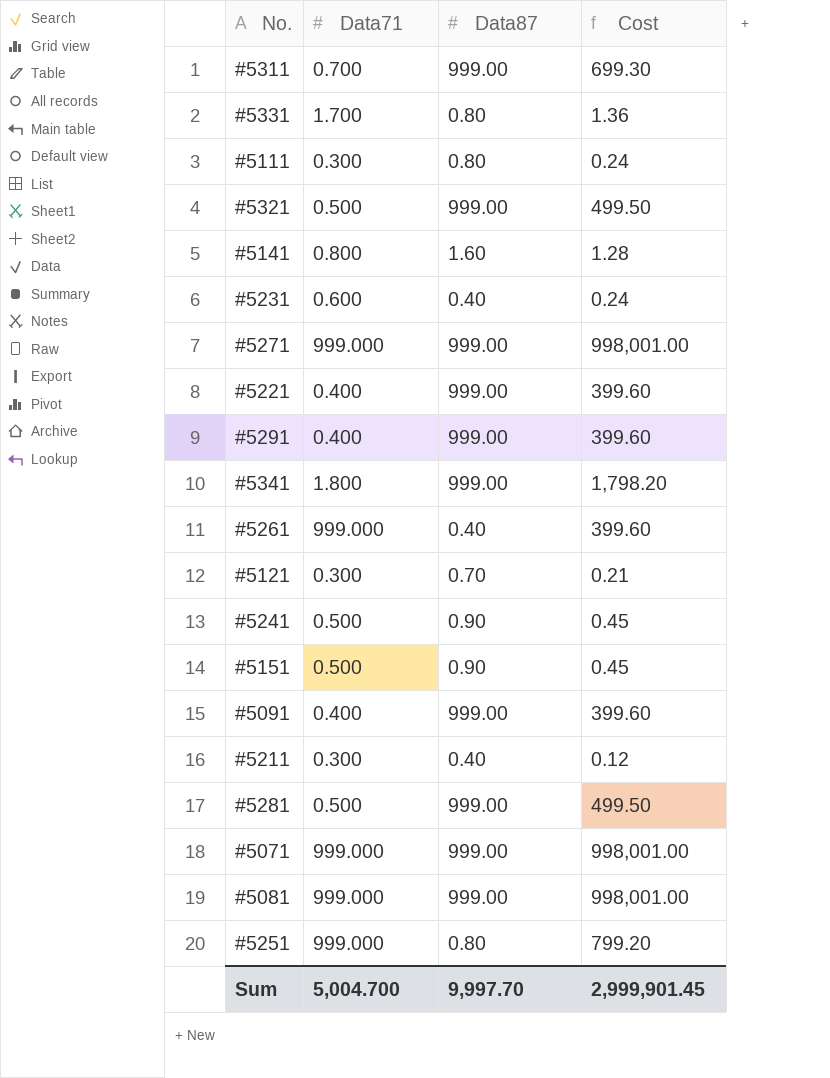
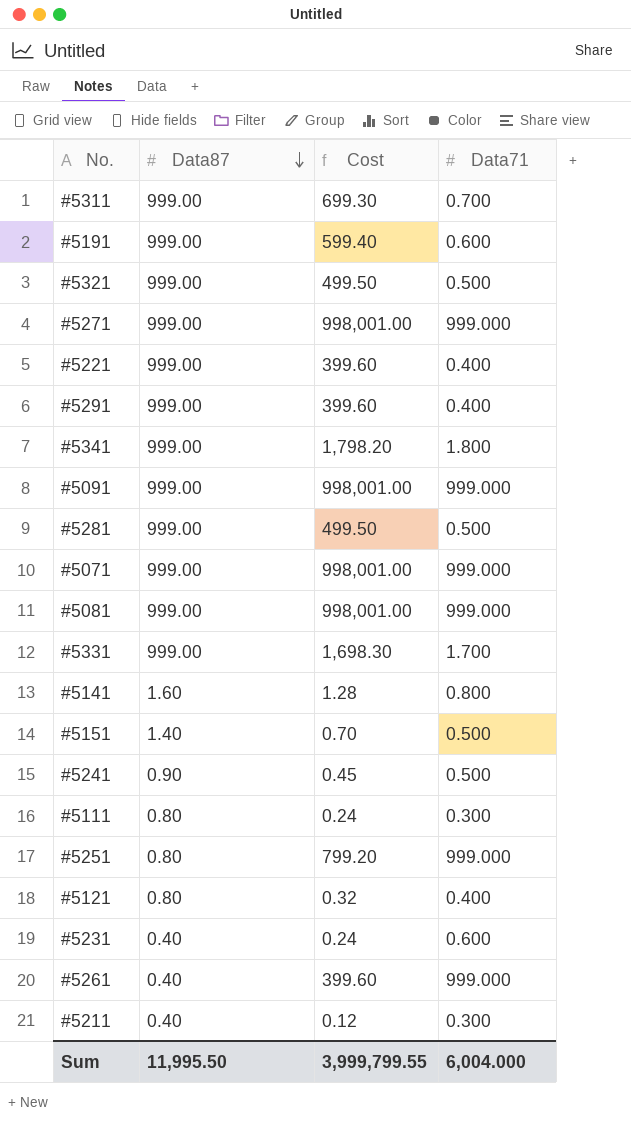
row order: none -> Data87 descending
column Data71 | position: 2 -> 4
row #5191: none -> 999.00 | 599.40 | 0.600
#5091 | Cost: 399.60 -> 998,001.00
#5091 | Data71: 0.400 -> 999.000
#5331 | Data87: 0.80 -> 999.00
#5331 | Cost: 1.36 -> 1,698.30
#5151 | Data87: 0.90 -> 1.40
#5151 | Cost: 0.45 -> 0.70
#5121 | Data87: 0.70 -> 0.80
#5121 | Cost: 0.21 -> 0.32
#5121 | Data71: 0.300 -> 0.400
Sum | Data87: 9,997.70 -> 11,995.50
Sum | Cost: 2,999,901.45 -> 3,999,799.55
Sum | Data71: 5,004.700 -> 6,004.000

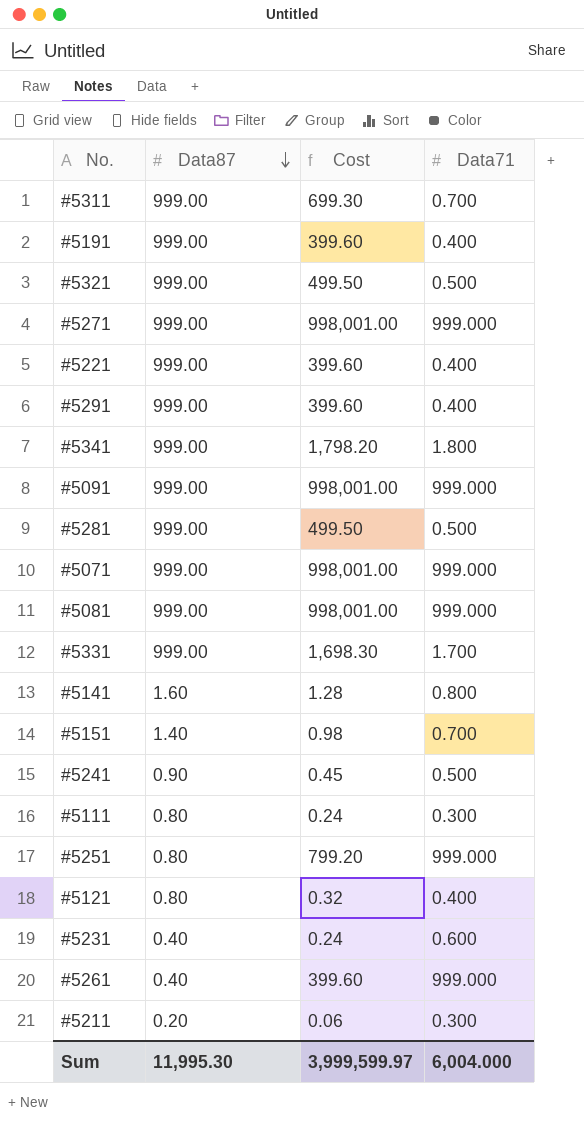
#5191 | Cost: 599.40 -> 399.60
#5191 | Data71: 0.600 -> 0.400
#5151 | Cost: 0.70 -> 0.98
#5151 | Data71: 0.500 -> 0.700
#5211 | Data87: 0.40 -> 0.20
#5211 | Cost: 0.12 -> 0.06
Sum | Data87: 11,995.50 -> 11,995.30
Sum | Cost: 3,999,799.55 -> 3,999,599.97

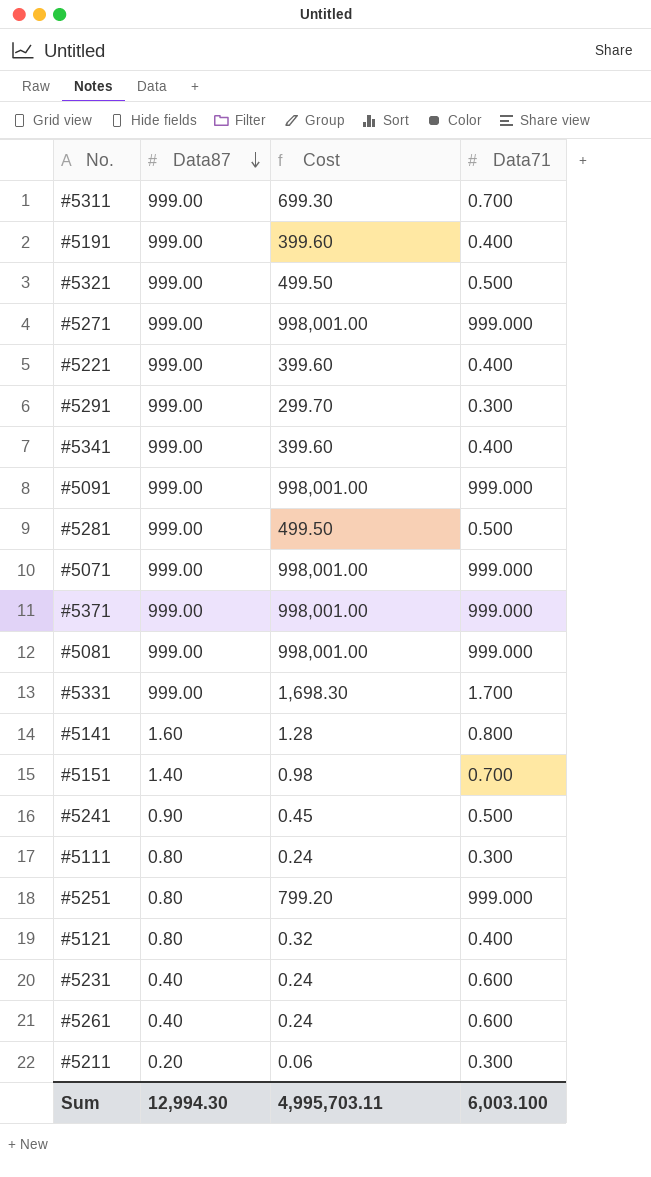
#5291 | Cost: 399.60 -> 299.70
#5291 | Data71: 0.400 -> 0.300
#5341 | Cost: 1,798.20 -> 399.60
#5341 | Data71: 1.800 -> 0.400
row #5371: none -> 999.00 | 998,001.00 | 999.000
#5261 | Cost: 399.60 -> 0.24
#5261 | Data71: 999.000 -> 0.600
Sum | Data87: 11,995.30 -> 12,994.30
Sum | Cost: 3,999,599.97 -> 4,995,703.11
Sum | Data71: 6,004.000 -> 6,003.100

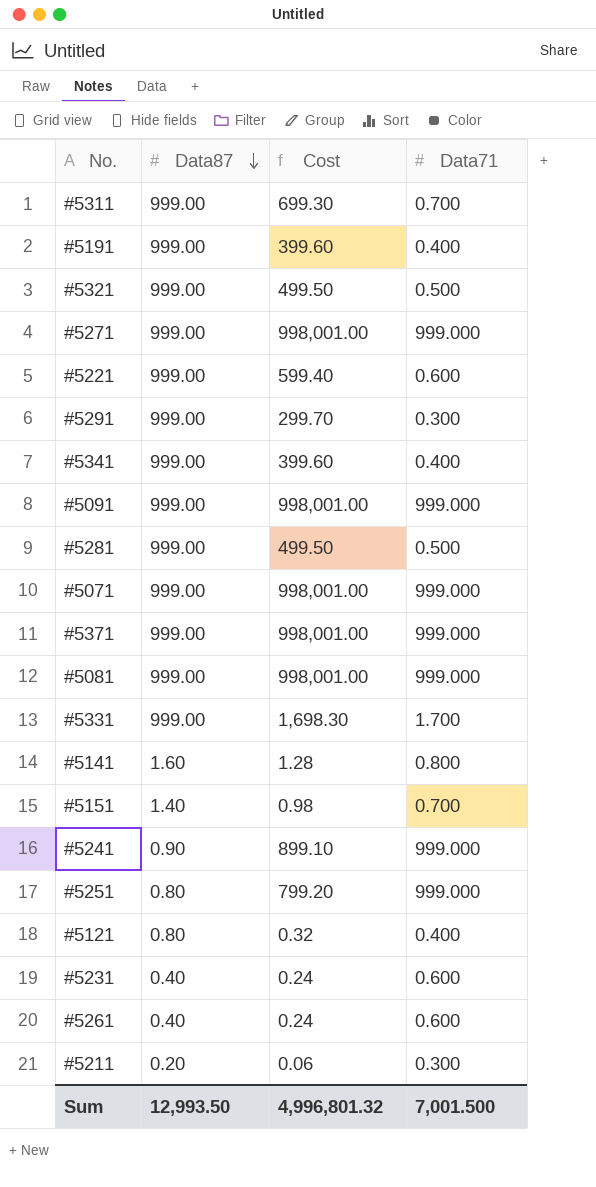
row #5111: 0.80 | 0.24 | 0.300 -> none
#5221 | Cost: 399.60 -> 599.40
#5221 | Data71: 0.400 -> 0.600
#5241 | Cost: 0.45 -> 899.10
#5241 | Data71: 0.500 -> 999.000
Sum | Data87: 12,994.30 -> 12,993.50
Sum | Cost: 4,995,703.11 -> 4,996,801.32
Sum | Data71: 6,003.100 -> 7,001.500

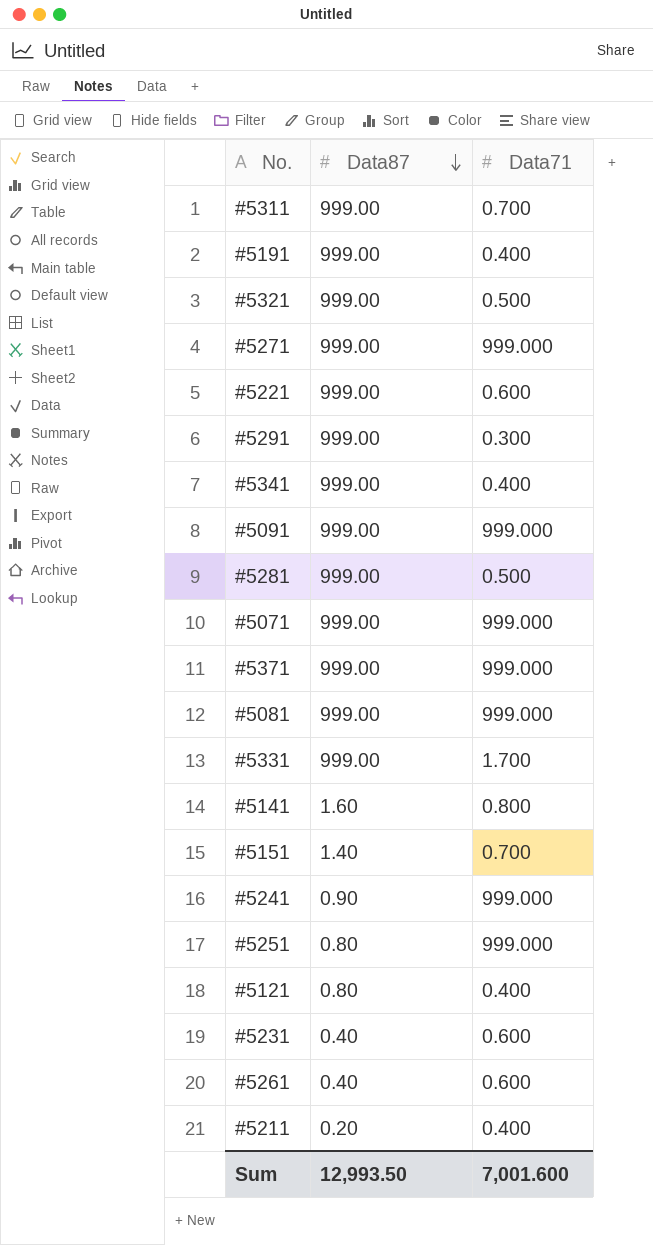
column Cost | formula: [Data87] * [Data71] -> none
#5211 | Data71: 0.300 -> 0.400
Sum | Data71: 7,001.500 -> 7,001.600

